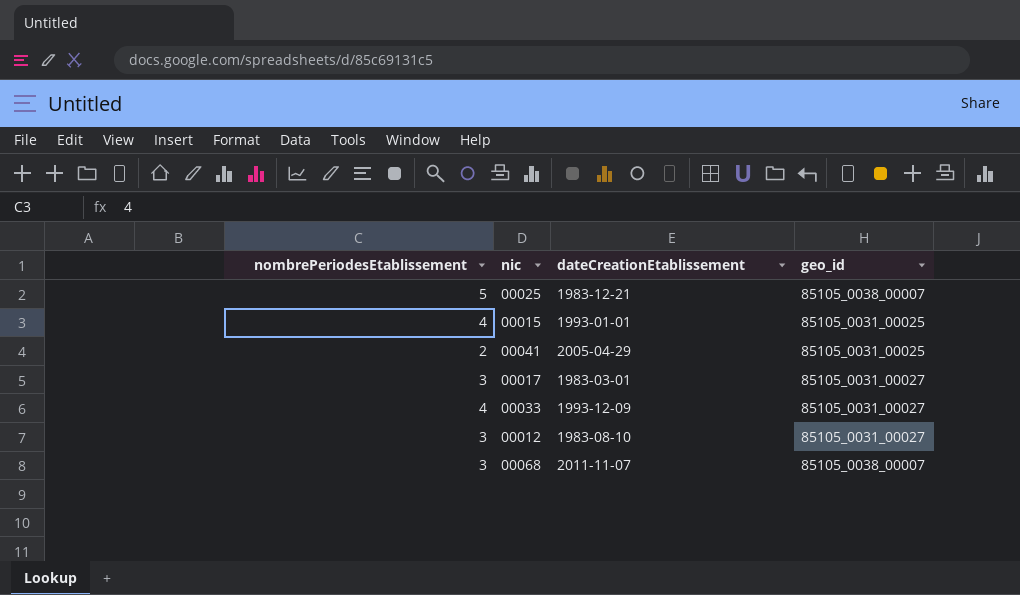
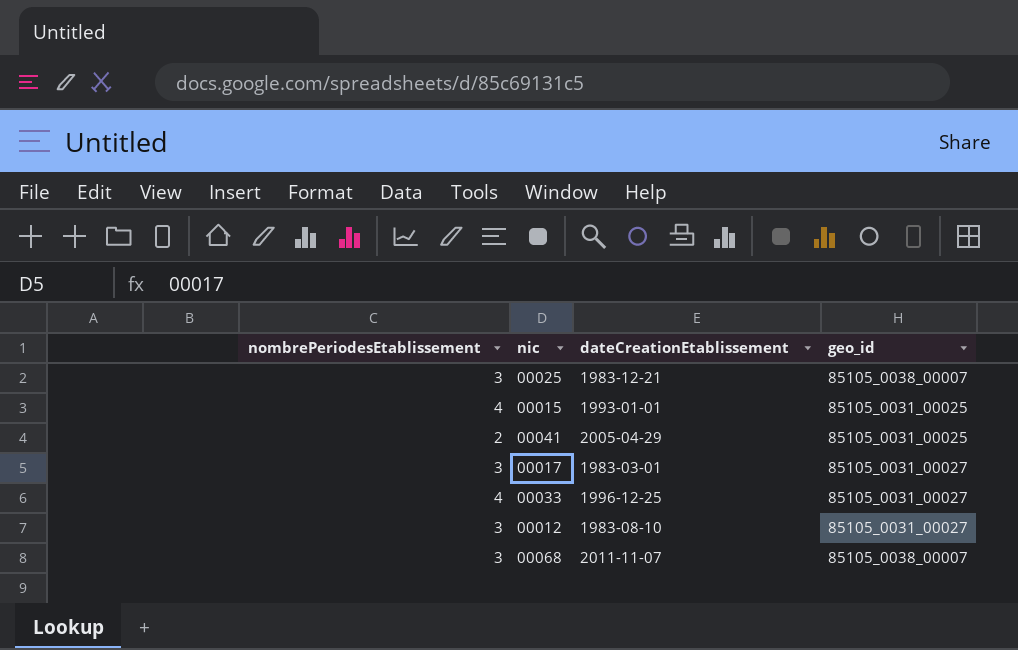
00025 | nombrePeriodesEtablissement: 5 -> 3
00033 | dateCreationEtablissement: 1993-12-09 -> 1996-12-25

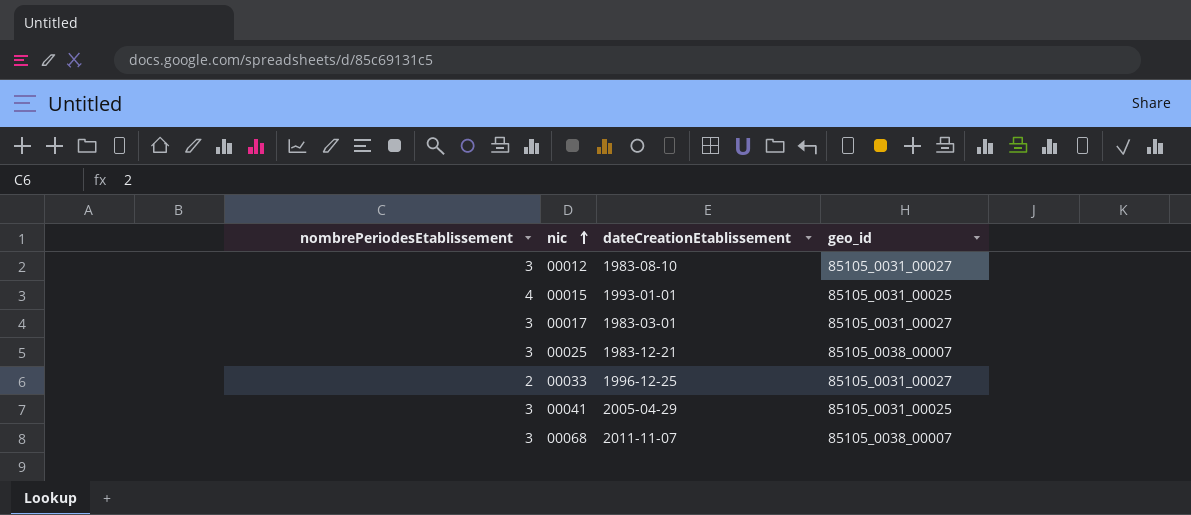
row order: none -> nic ascending
00033 | nombrePeriodesEtablissement: 4 -> 2
00041 | nombrePeriodesEtablissement: 2 -> 3

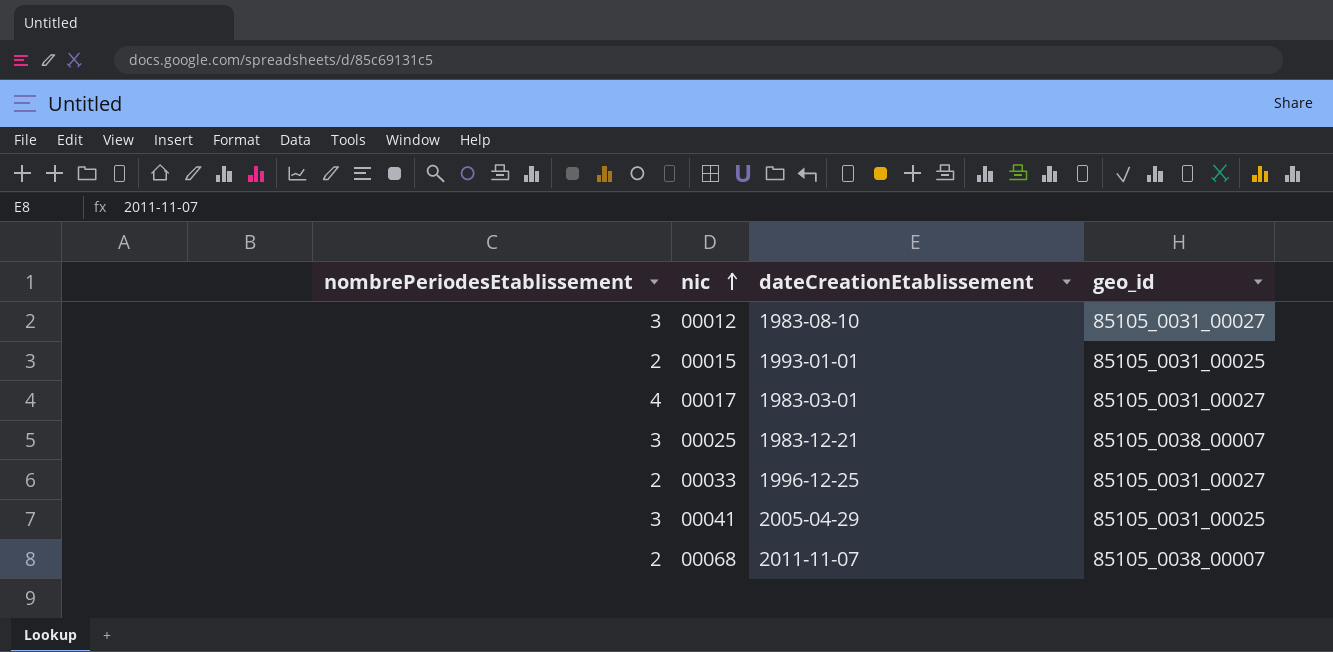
00015 | nombrePeriodesEtablissement: 4 -> 2
00017 | nombrePeriodesEtablissement: 3 -> 4
00068 | nombrePeriodesEtablissement: 3 -> 2

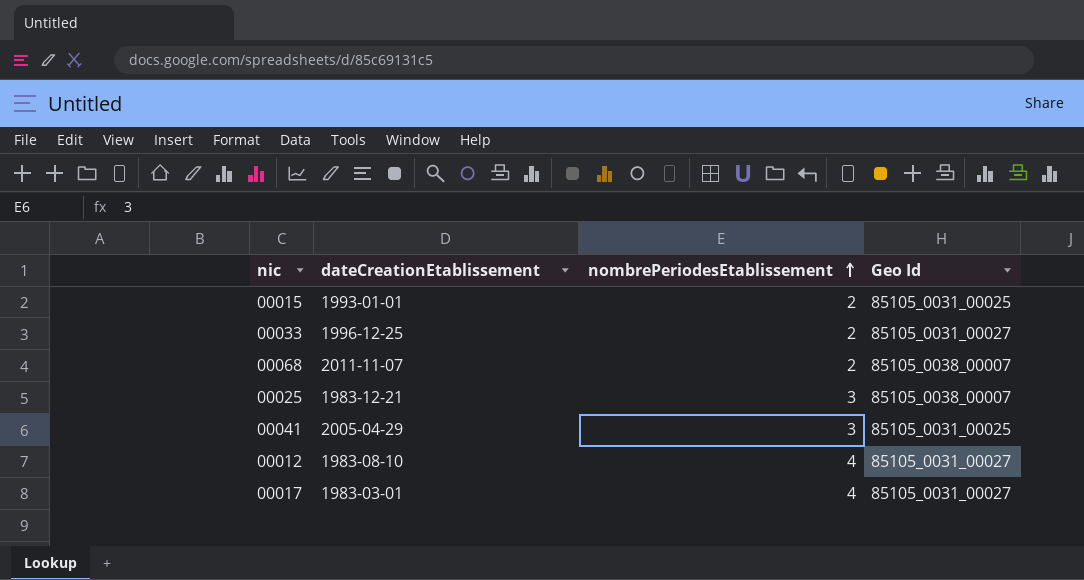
row order: nic ascending -> nombrePeriodesEtablissement ascending
column nombrePeriodesEtablissement | position: 1 -> 3
column name: geo_id -> Geo Id
00012 | nombrePeriodesEtablissement: 3 -> 4

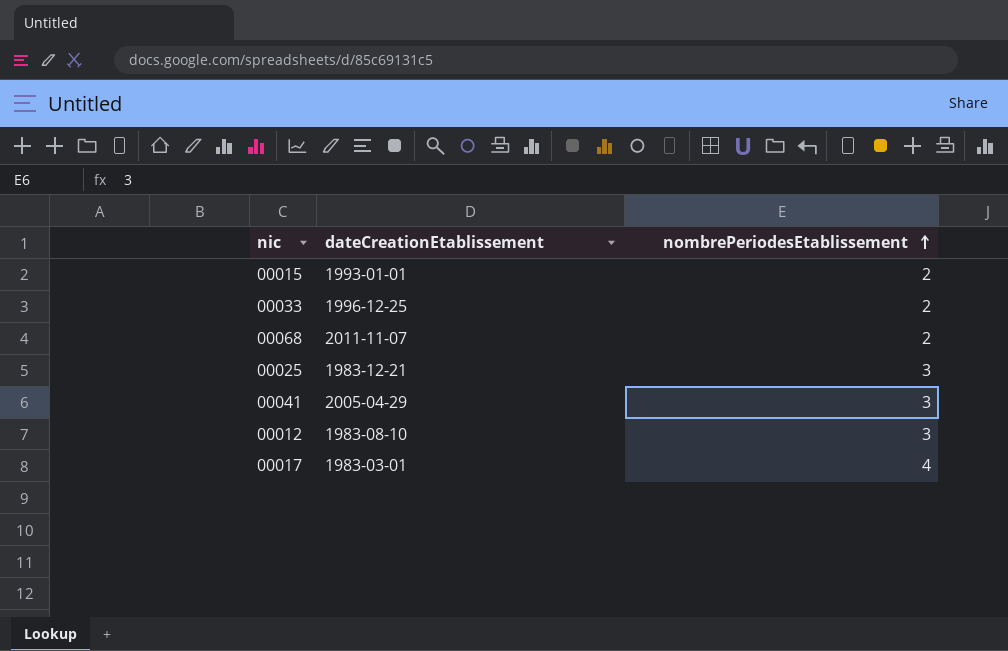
column Geo Id | position: 4 -> none
00012 | nombrePeriodesEtablissement: 4 -> 3

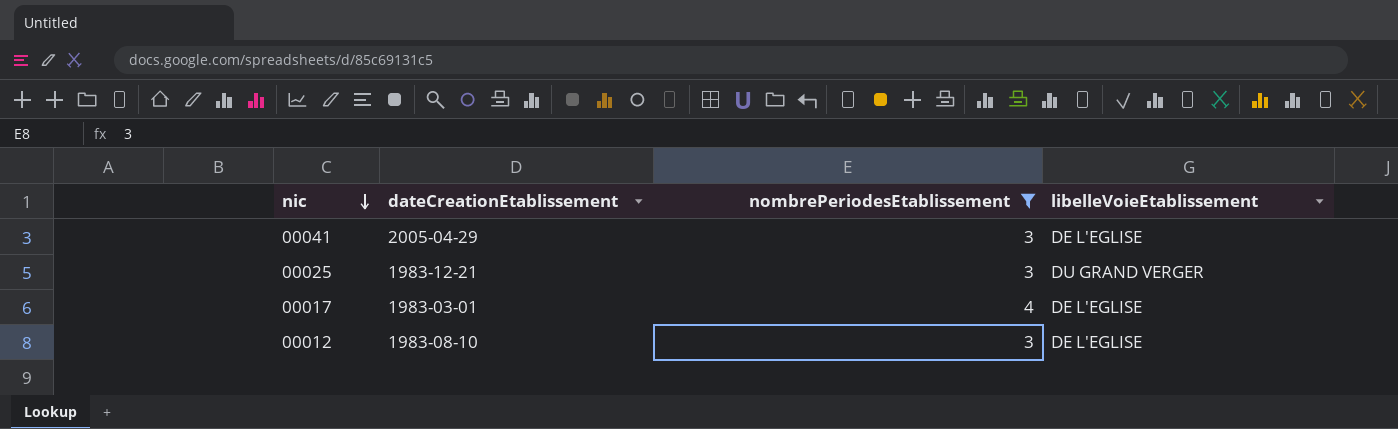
filter: none -> nombrePeriodesEtablissement != 2
row order: nombrePeriodesEtablissement ascending -> nic descending
column libelleVoieEtablissement | position: none -> 4

